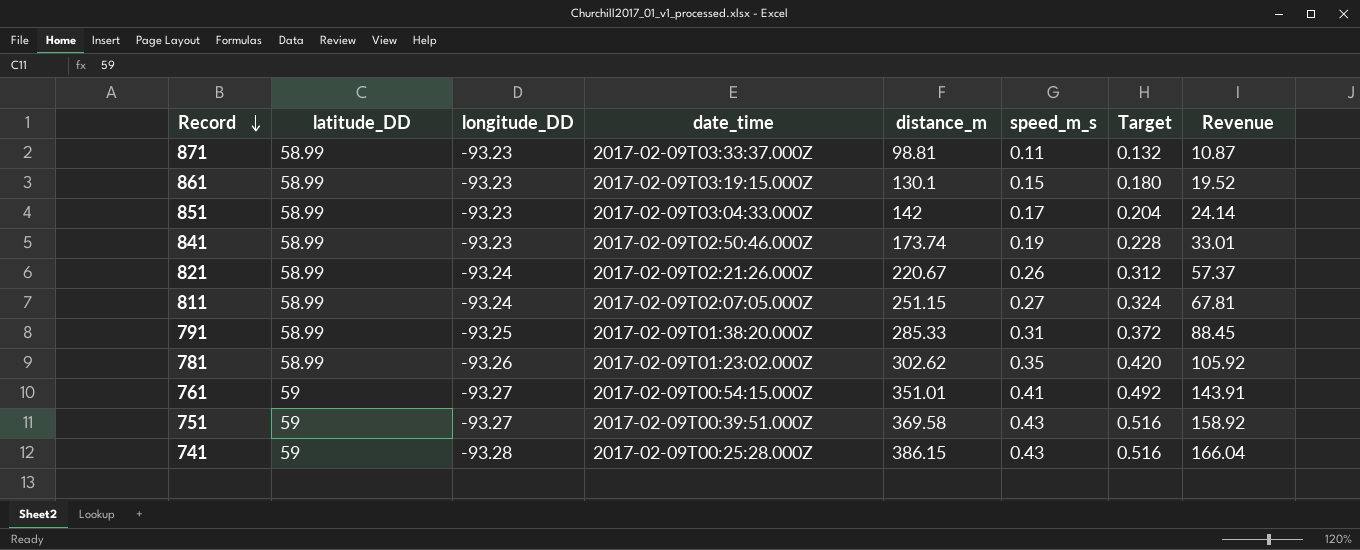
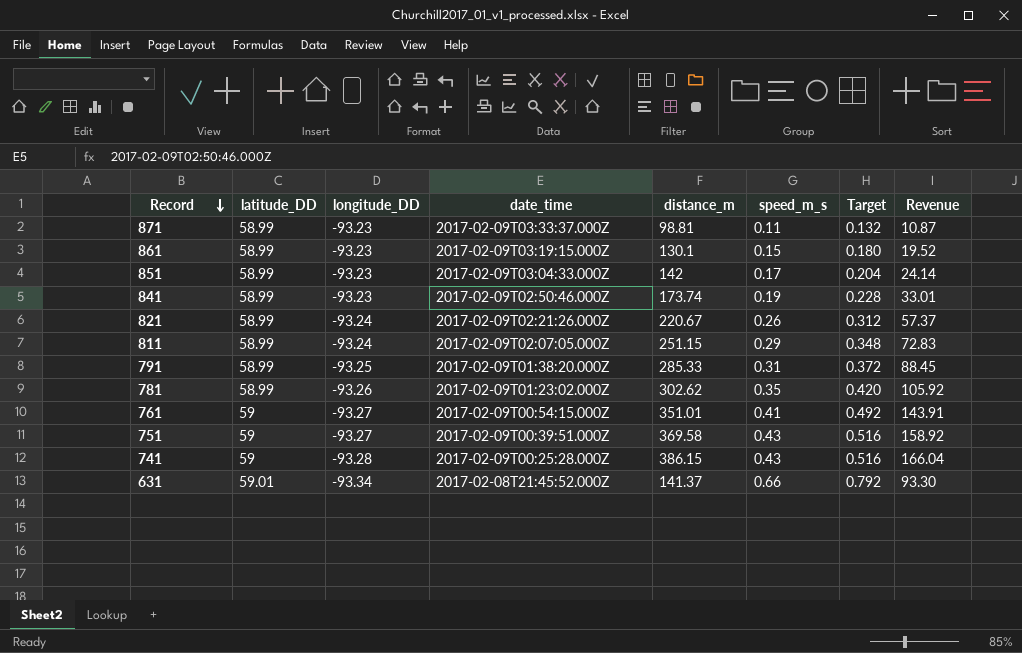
811 | speed_m_s: 0.27 -> 0.29
811 | Target: 0.324 -> 0.348
811 | Revenue: 67.81 -> 72.83
row 631: none -> 59.01 | -93.34 | 2017-02-08T21:45:52.000Z | 141.37 | 0.66 | 0.792 | 93.30

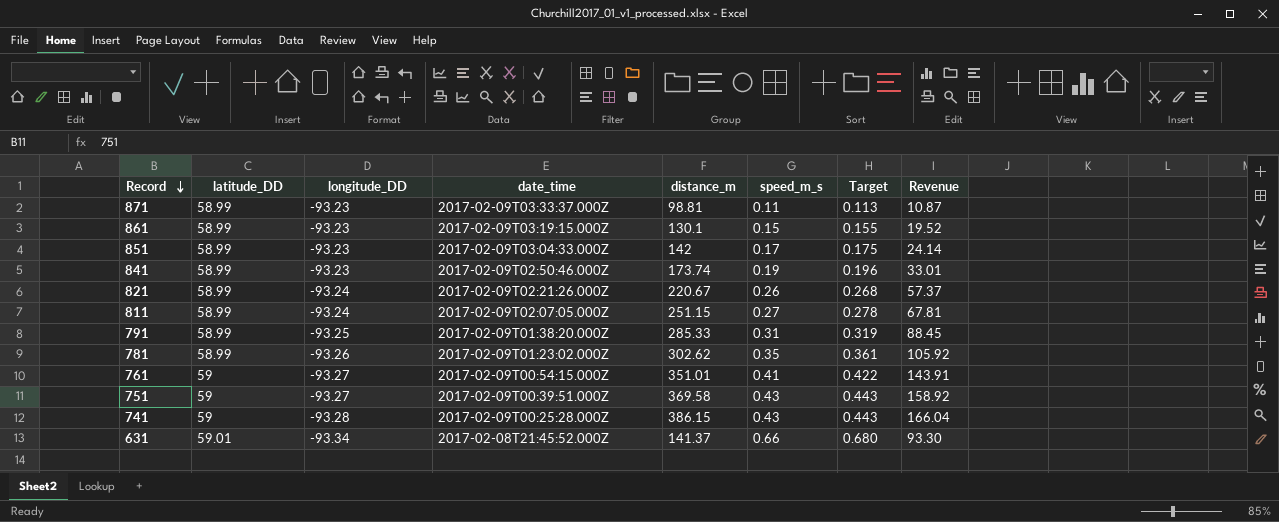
column Target | formula: [speed_m_s] * 1.2 -> [speed_m_s] * 1.03
811 | speed_m_s: 0.29 -> 0.27
811 | Revenue: 72.83 -> 67.81

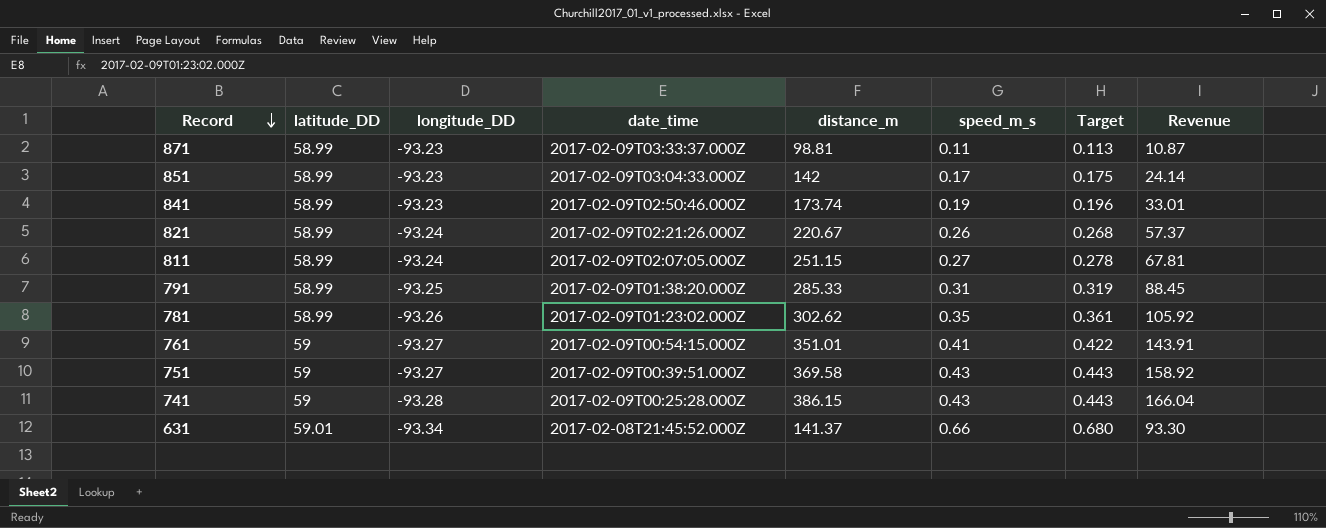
row 861: 58.99 | -93.23 | 2017-02-09T03:19:15.000Z | 130.1 | 0.15 | 0.155 | 19.52 -> none

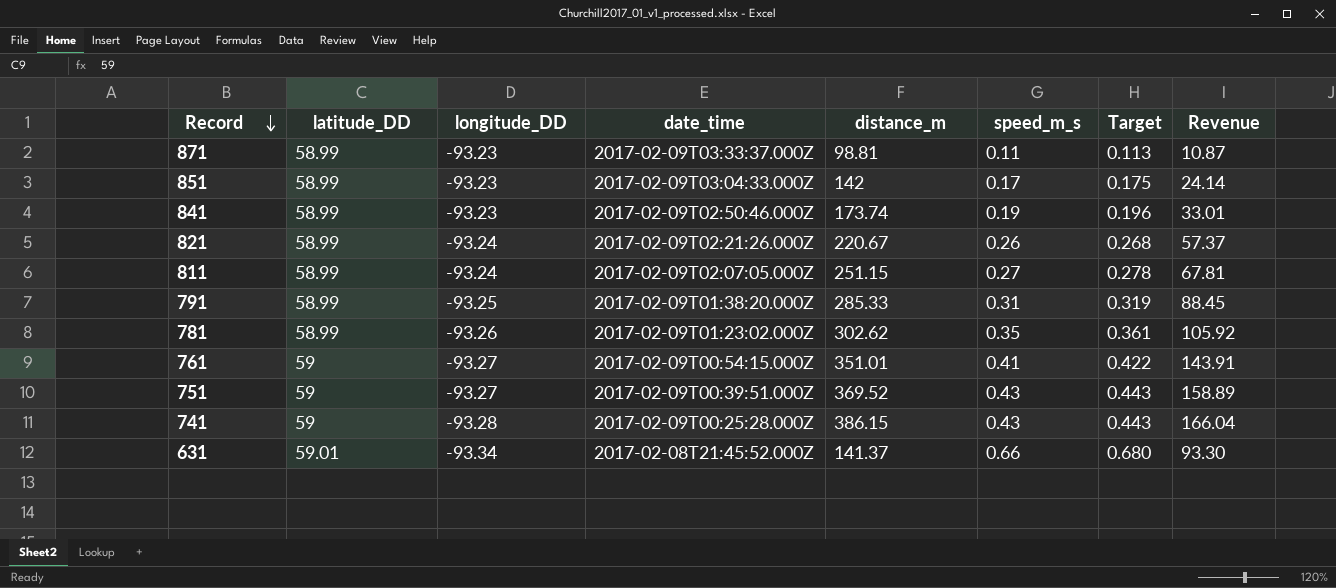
751 | distance_m: 369.58 -> 369.52
751 | Revenue: 158.92 -> 158.89

